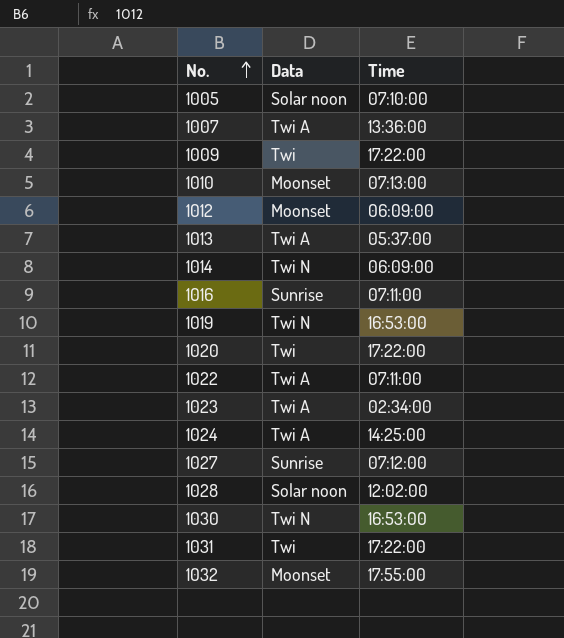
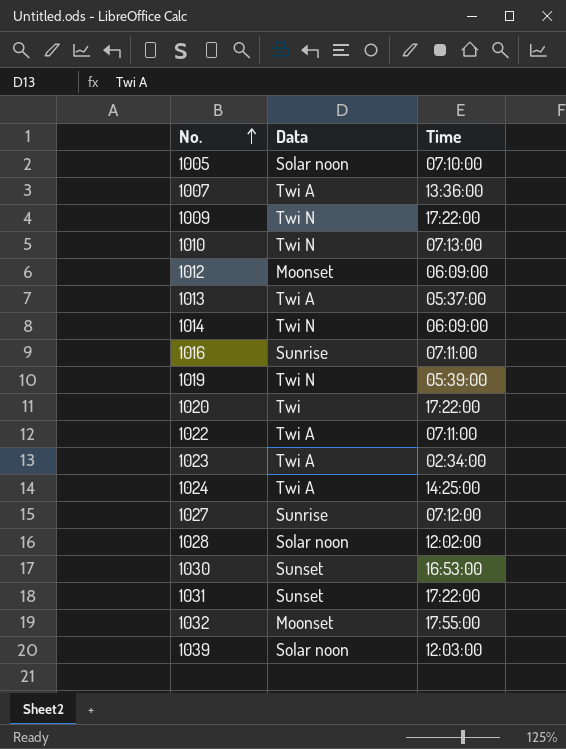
1009 | Data: Twi -> Twi N
1010 | Data: Moonset -> Twi N
1019 | Time: 16:53:00 -> 05:39:00
1030 | Data: Twi N -> Sunset
1031 | Data: Twi -> Sunset
row 1039: none -> Solar noon | 12:03:00

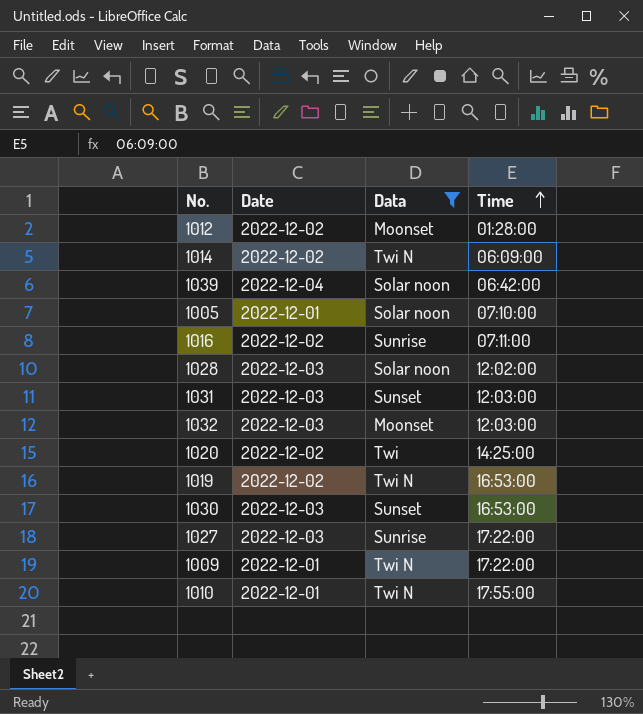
filter: none -> Data != Twi A
row order: No. ascending -> Time ascending
column Date | position: none -> 2
1012 | Time: 06:09:00 -> 01:28:00
1039 | Time: 12:03:00 -> 06:42:00
1031 | Time: 17:22:00 -> 12:03:00
1032 | Time: 17:55:00 -> 12:03:00
1020 | Time: 17:22:00 -> 14:25:00
1019 | Time: 05:39:00 -> 16:53:00
1027 | Time: 07:12:00 -> 17:22:00
1010 | Time: 07:13:00 -> 17:55:00

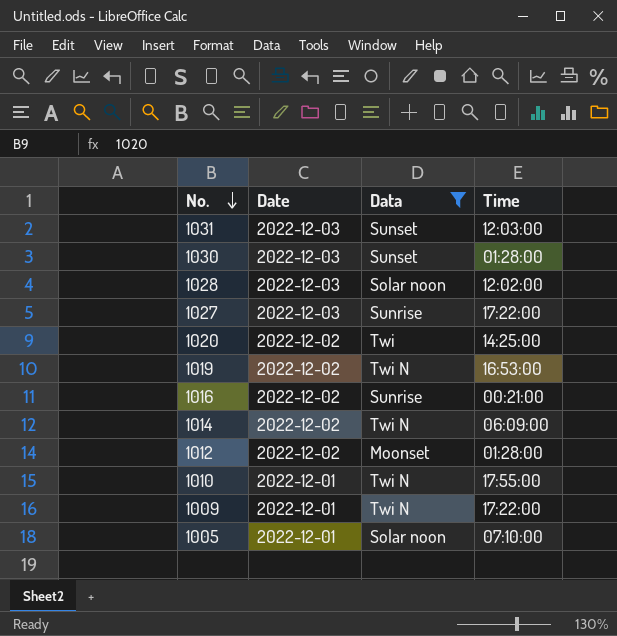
row order: Time ascending -> No. descending
row 1039: 2022-12-04 | Solar noon | 06:42:00 -> none
row 1032: 2022-12-03 | Moonset | 12:03:00 -> none
1030 | Time: 16:53:00 -> 01:28:00
1016 | Time: 07:11:00 -> 00:21:00

